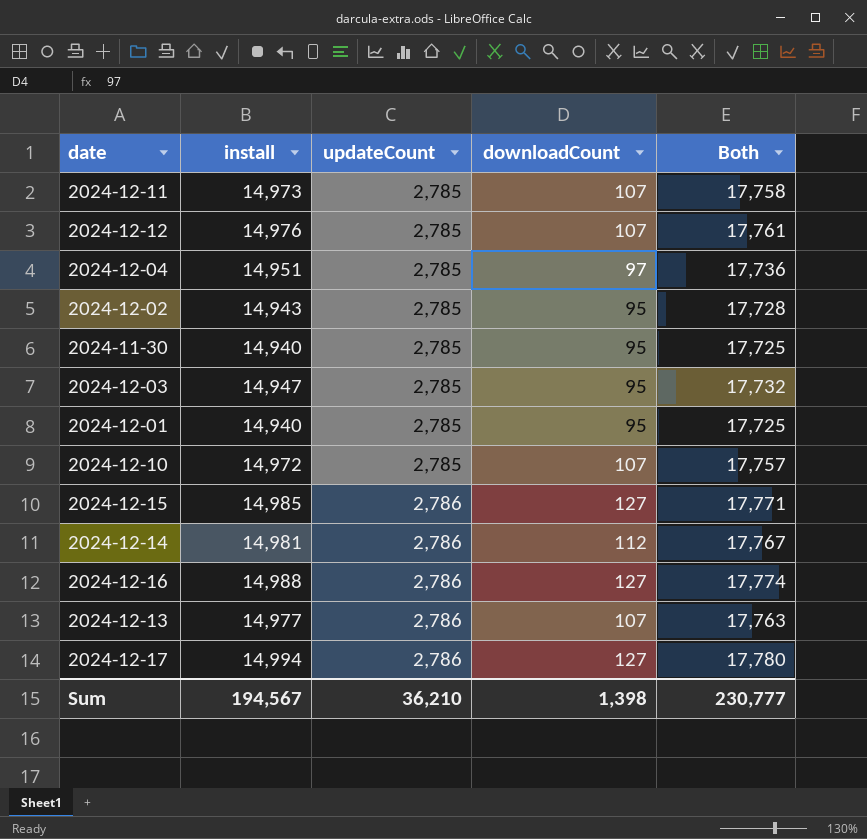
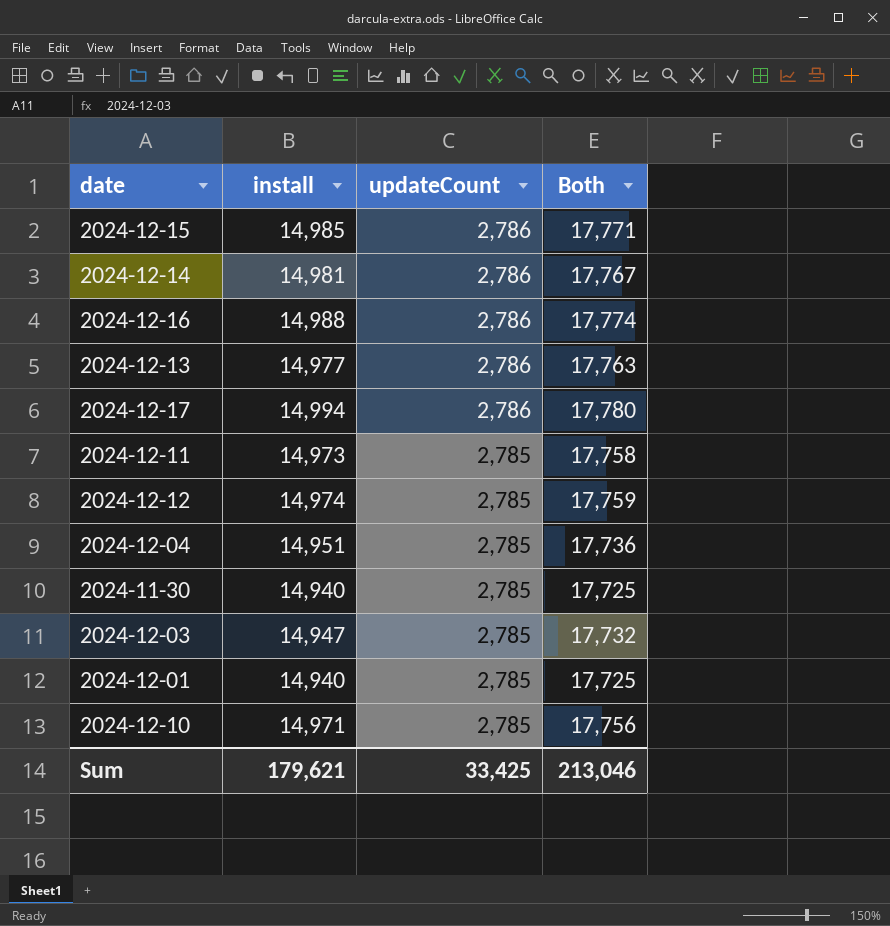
row order: updateCount ascending -> updateCount descending
column downloadCount | position: 4 -> none
row 2024-12-02: 14,943 | 2,785 | 95 | 17,728 -> none
2024-12-12 | install: 14,976 -> 14,974
2024-12-12 | Both: 17,761 -> 17,759
2024-12-10 | install: 14,972 -> 14,971
2024-12-10 | Both: 17,757 -> 17,756
Sum | install: 194,567 -> 179,621
Sum | updateCount: 36,210 -> 33,425
Sum | Both: 230,777 -> 213,046

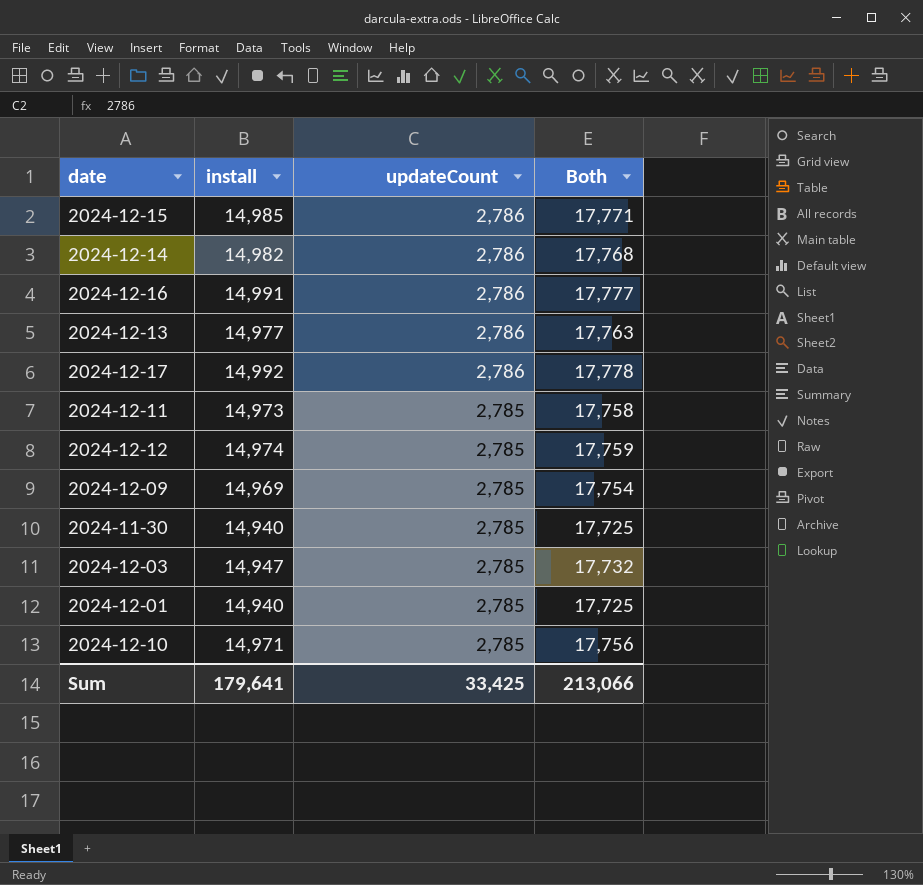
row 2024-12-04: 14,951 | 2,785 | 17,736 -> none
2024-12-14 | install: 14,981 -> 14,982
2024-12-14 | Both: 17,767 -> 17,768
2024-12-16 | install: 14,988 -> 14,991
2024-12-16 | Both: 17,774 -> 17,777
2024-12-17 | install: 14,994 -> 14,992
2024-12-17 | Both: 17,780 -> 17,778
row 2024-12-09: none -> 14,969 | 2,785 | 17,754
Sum | install: 179,621 -> 179,641
Sum | Both: 213,046 -> 213,066

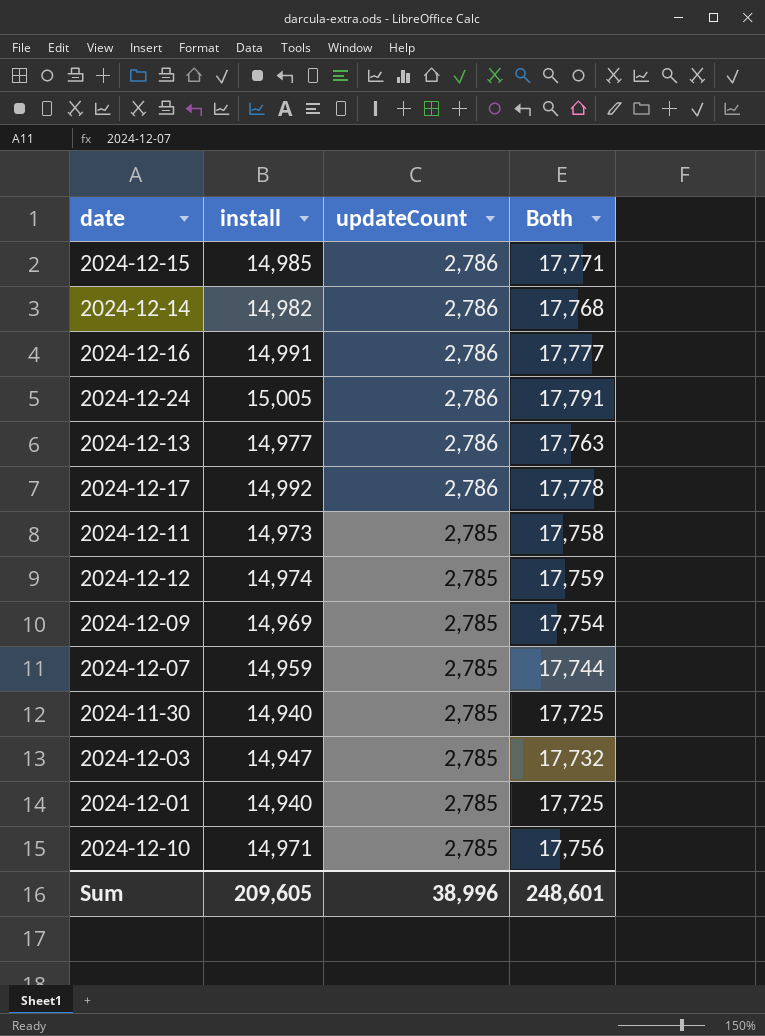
row 2024-12-24: none -> 15,005 | 2,786 | 17,791
row 2024-12-07: none -> 14,959 | 2,785 | 17,744
Sum | install: 179,641 -> 209,605
Sum | updateCount: 33,425 -> 38,996
Sum | Both: 213,066 -> 248,601

